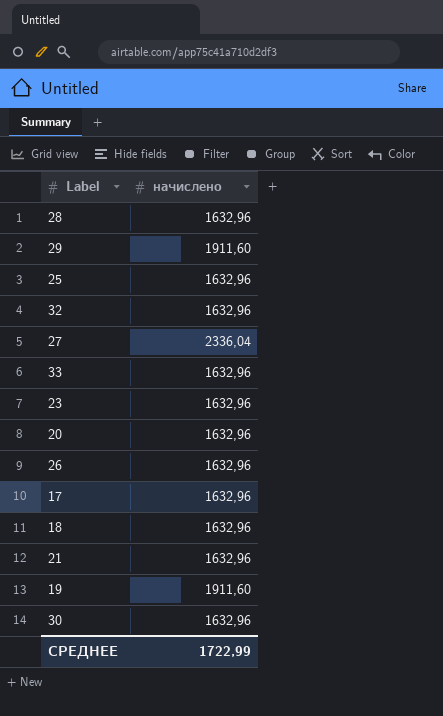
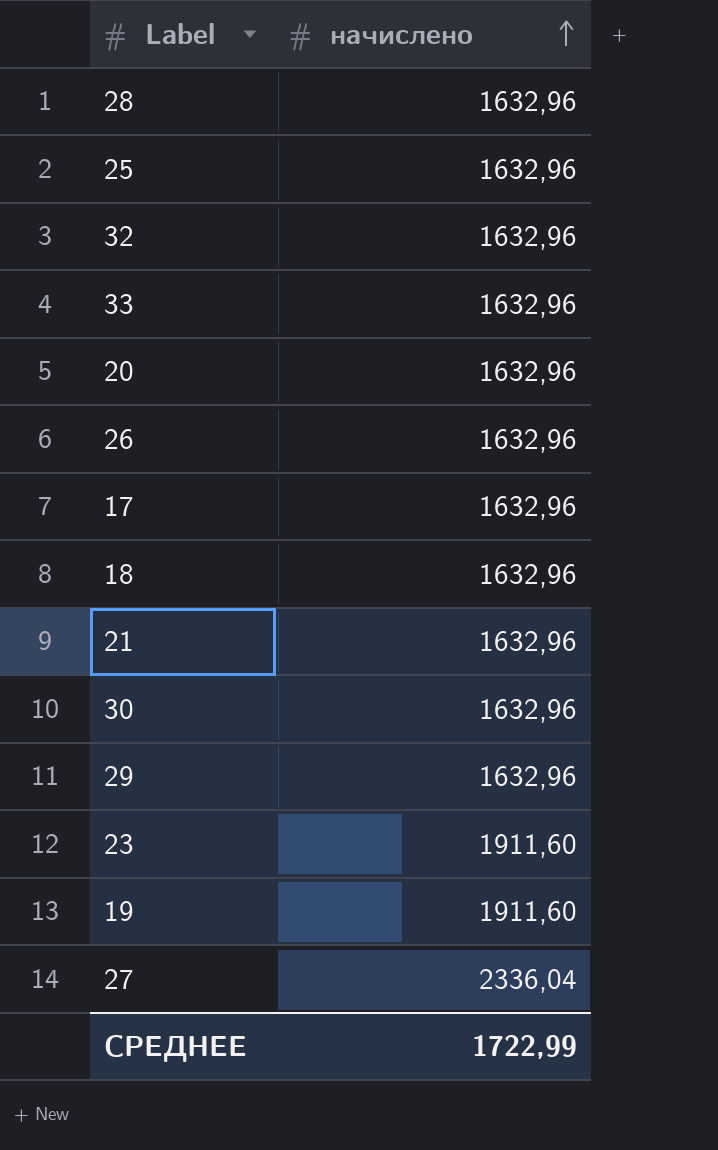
row order: none -> начислено ascending
29 | начислено: 1911,60 -> 1632,96
23 | начислено: 1632,96 -> 1911,60

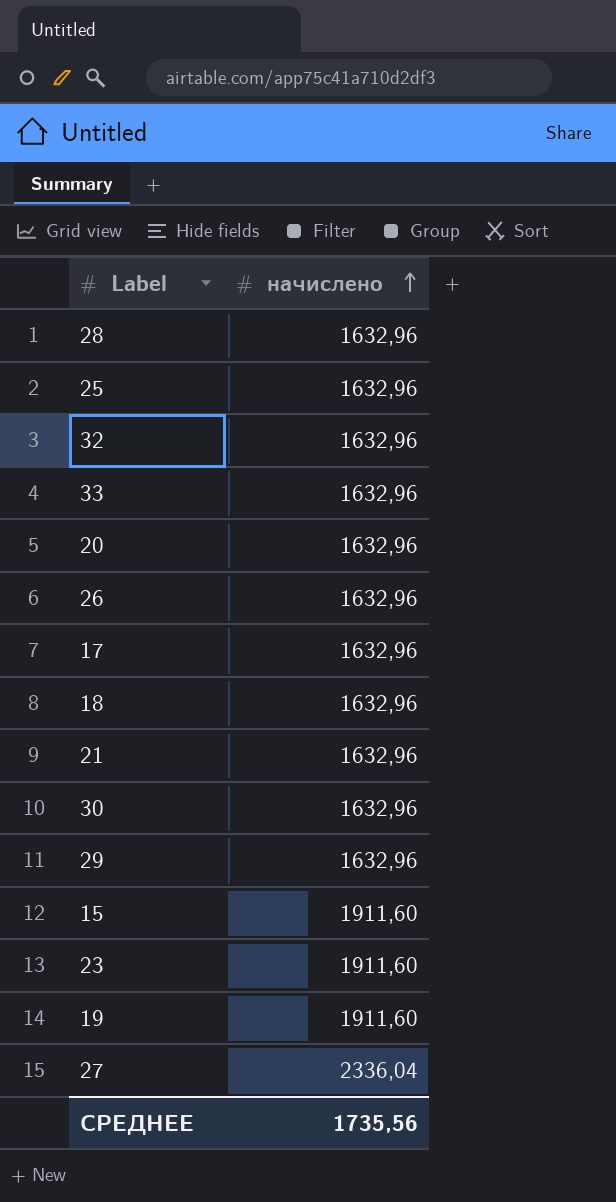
row 15: none -> 1911,60
СРЕДНЕЕ | начислено: 1722,99 -> 1735,56

